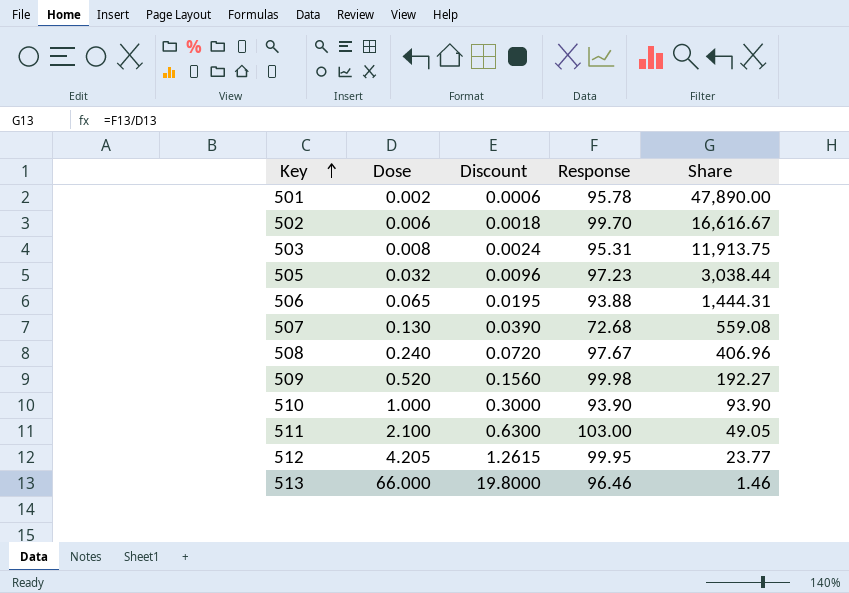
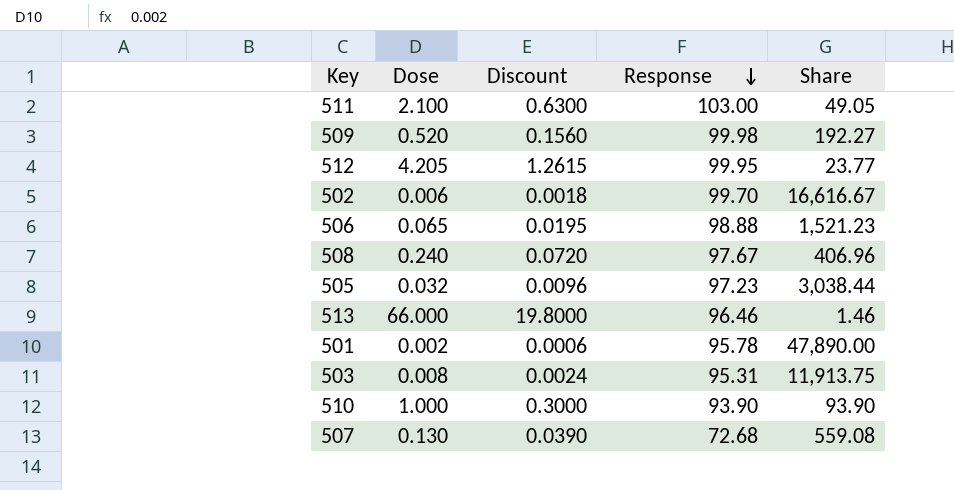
row order: Key ascending -> Response descending
506 | Response: 93.88 -> 98.88
506 | Share: 1,444.31 -> 1,521.23

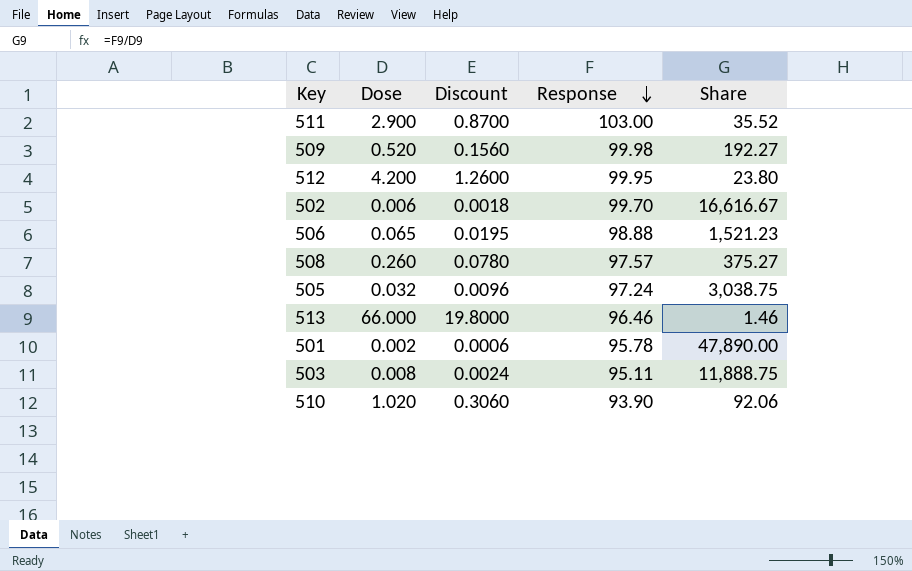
row 507: 0.130 | 0.0390 | 72.68 | 559.08 -> none
511 | Dose: 2.100 -> 2.900
511 | Discount: 0.6300 -> 0.8700
511 | Share: 49.05 -> 35.52
512 | Dose: 4.205 -> 4.200
512 | Discount: 1.2615 -> 1.2600
512 | Share: 23.77 -> 23.80
508 | Dose: 0.240 -> 0.260
508 | Discount: 0.0720 -> 0.0780
508 | Response: 97.67 -> 97.57
508 | Share: 406.96 -> 375.27
505 | Response: 97.23 -> 97.24
505 | Share: 3,038.44 -> 3,038.75
503 | Response: 95.31 -> 95.11
503 | Share: 11,913.75 -> 11,888.75
510 | Dose: 1.000 -> 1.020
510 | Discount: 0.3000 -> 0.3060
510 | Share: 93.90 -> 92.06

